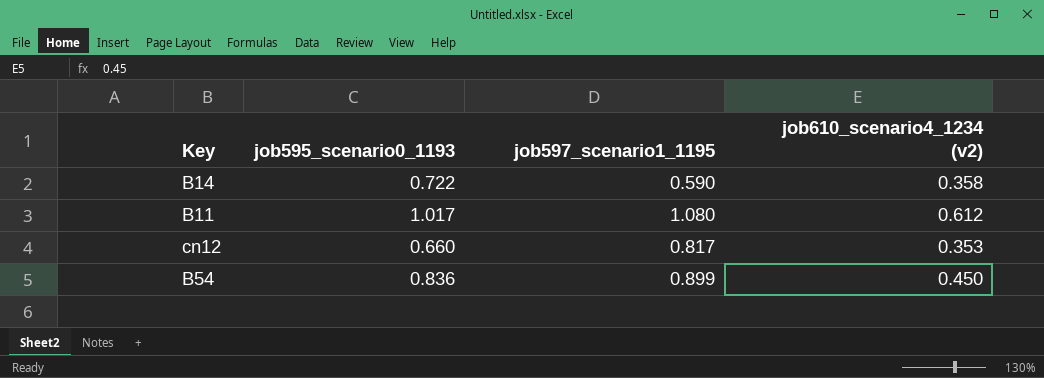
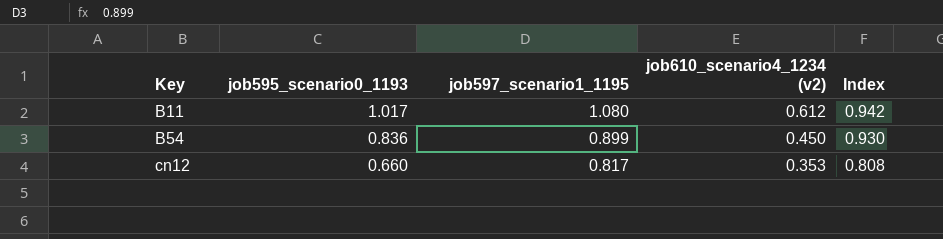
row order: none -> Key ascending
column Index | formula: none -> [job595_scenario0_1193] / [job597_scenario1_1195]
row B14: 0.722 | 0.590 | 0.358 -> none

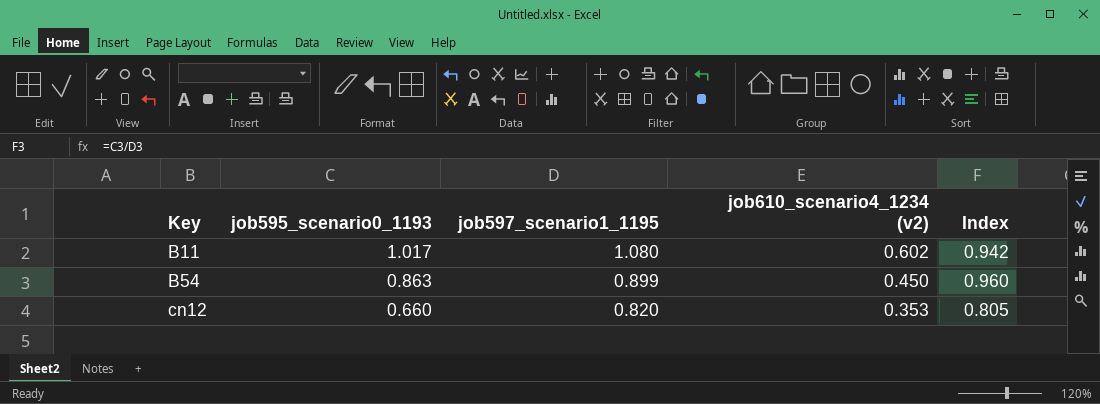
B11 | job610_scenario4_1234 (v2): 0.612 -> 0.602
B54 | job595_scenario0_1193: 0.836 -> 0.863
B54 | Index: 0.930 -> 0.960
cn12 | job597_scenario1_1195: 0.817 -> 0.820
cn12 | Index: 0.808 -> 0.805

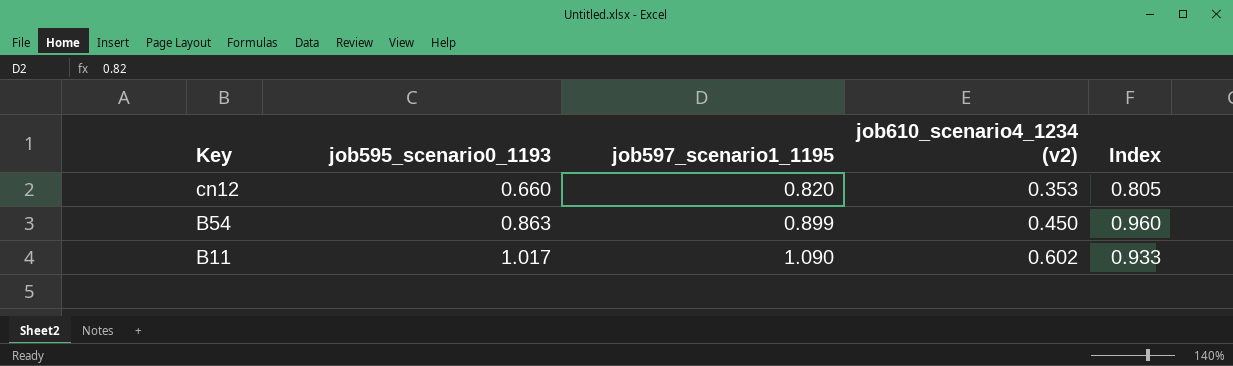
row order: Key ascending -> Key descending
B11 | job597_scenario1_1195: 1.080 -> 1.090
B11 | Index: 0.942 -> 0.933

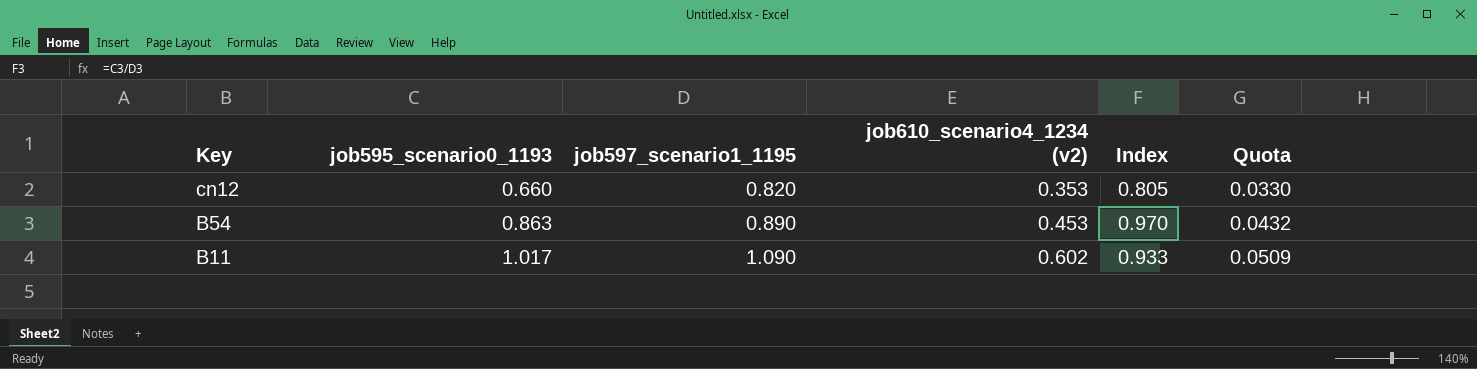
column Quota | formula: none -> [job595_scenario0_1193] * 0.05
B54 | job597_scenario1_1195: 0.899 -> 0.890
B54 | job610_scenario4_1234 (v2): 0.450 -> 0.453
B54 | Index: 0.960 -> 0.970

